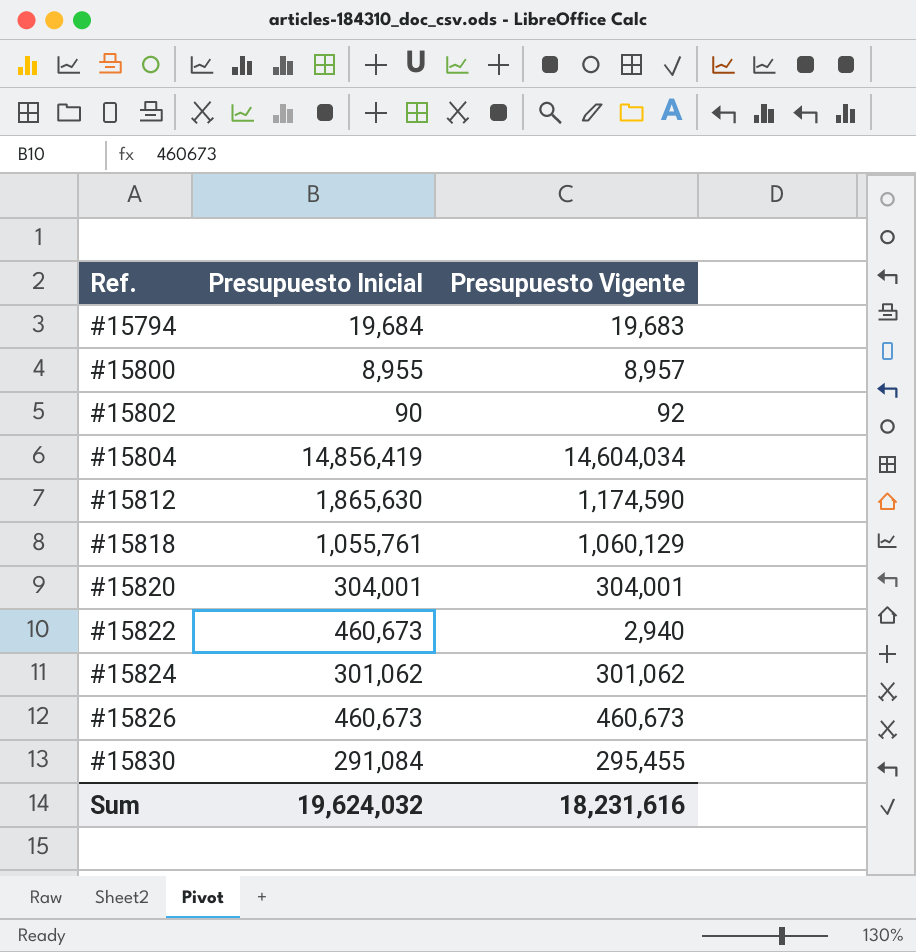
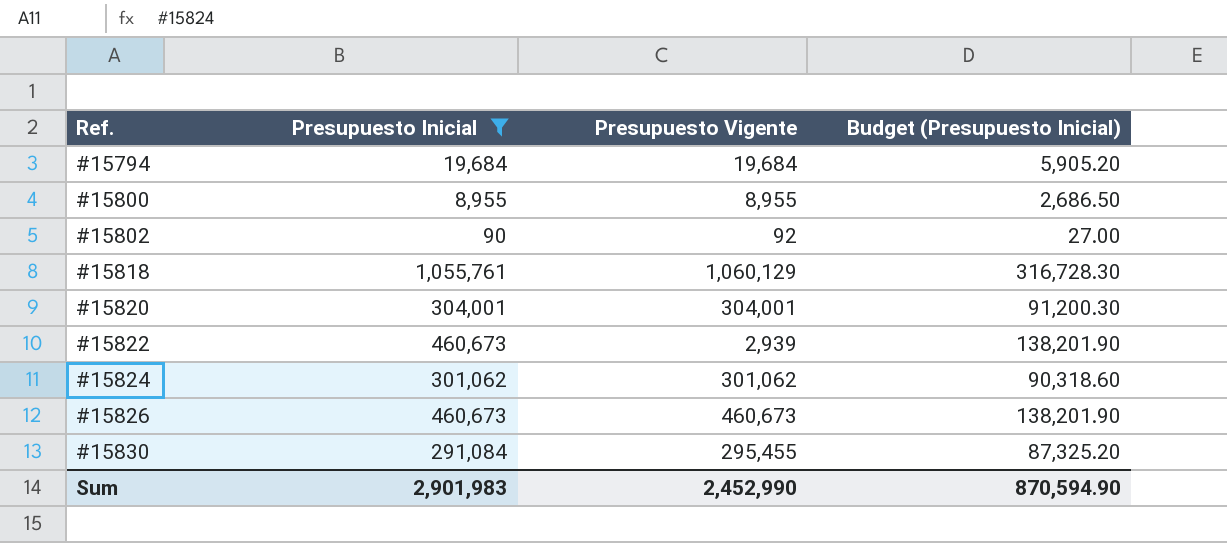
filter: none -> Presupuesto Inicial <= 1,055,761
column Budget (Presupuesto Inicial) | formula: none -> [Presupuesto Inicial] * 0.3
#15794 | Presupuesto Vigente: 19,683 -> 19,684
#15800 | Presupuesto Vigente: 8,957 -> 8,955
#15822 | Presupuesto Vigente: 2,940 -> 2,939
Sum | Presupuesto Inicial: 19,624,032 -> 2,901,983
Sum | Presupuesto Vigente: 18,231,616 -> 2,452,990

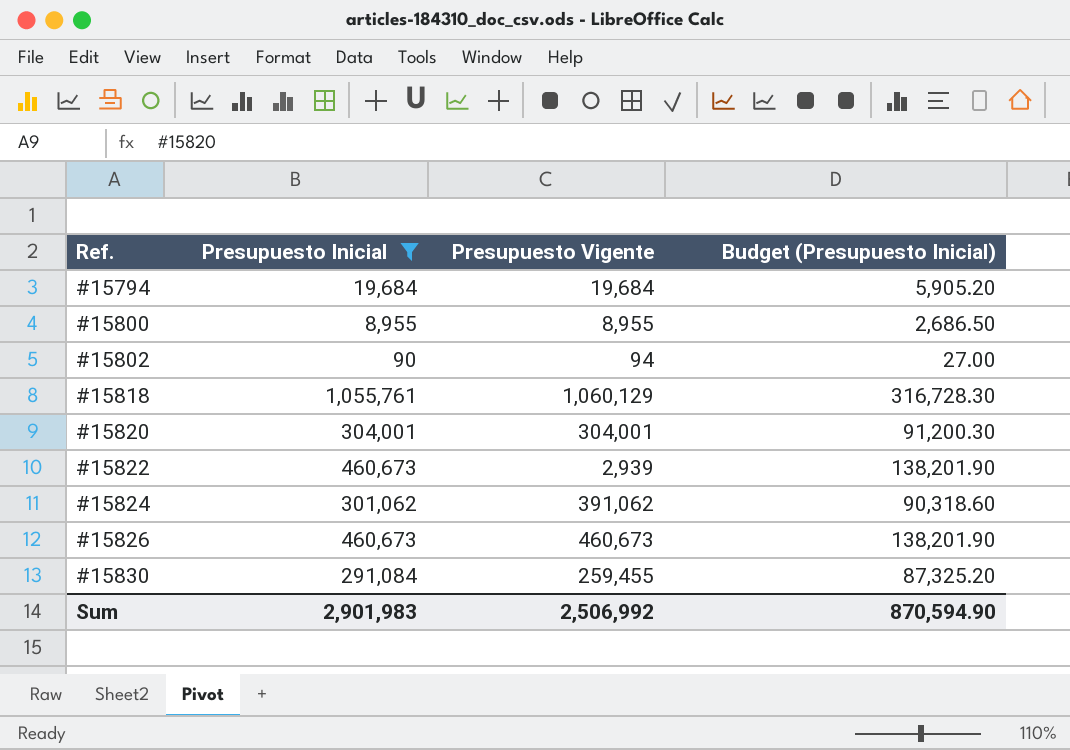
#15802 | Presupuesto Vigente: 92 -> 94
#15824 | Presupuesto Vigente: 301,062 -> 391,062
#15830 | Presupuesto Vigente: 295,455 -> 259,455
Sum | Presupuesto Vigente: 2,452,990 -> 2,506,992

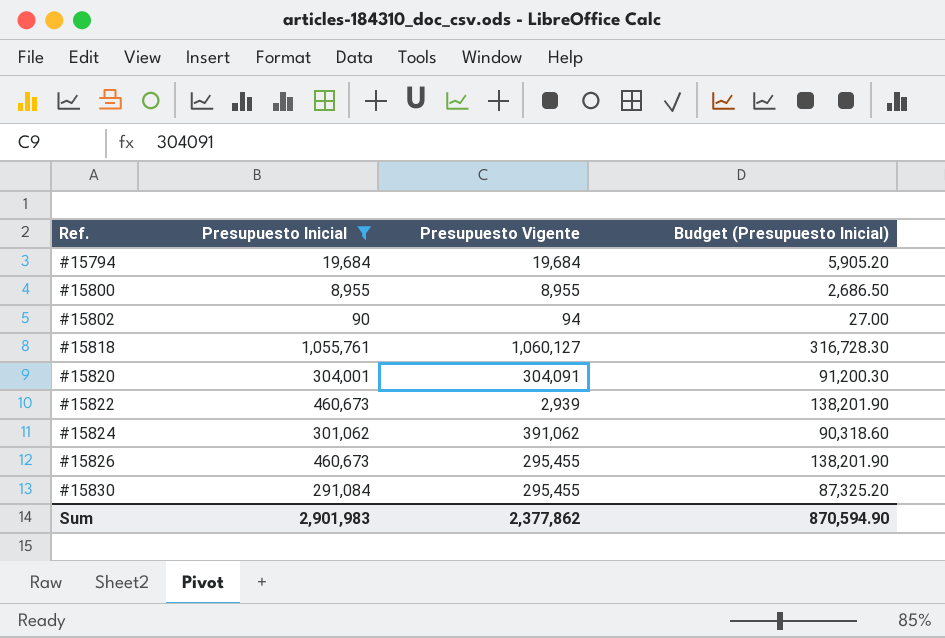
#15818 | Presupuesto Vigente: 1,060,129 -> 1,060,127
#15820 | Presupuesto Vigente: 304,001 -> 304,091
#15826 | Presupuesto Vigente: 460,673 -> 295,455
#15830 | Presupuesto Vigente: 259,455 -> 295,455
Sum | Presupuesto Vigente: 2,506,992 -> 2,377,862

